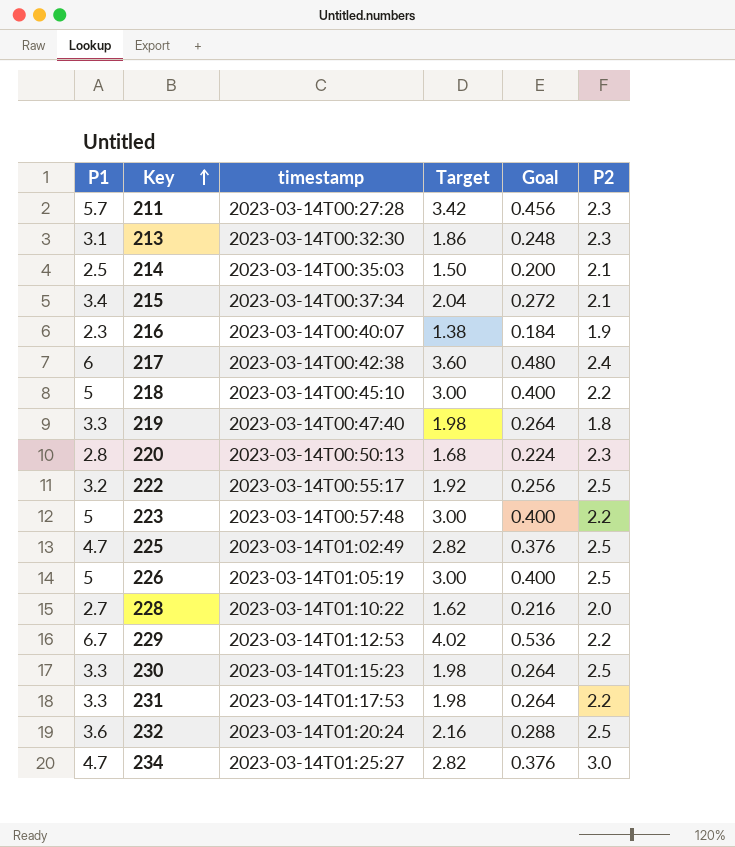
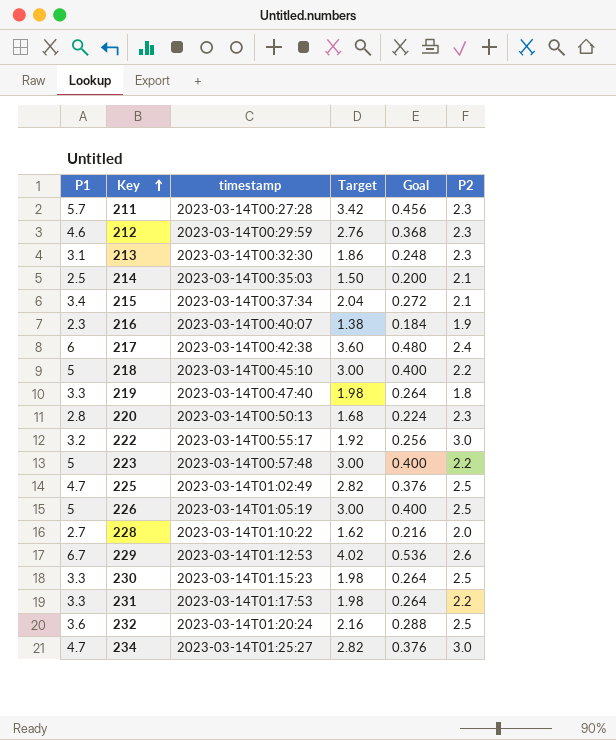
row 212: none -> 4.6 | 2023-03-14T00:29:59 | 2.76 | 0.368 | 2.3
222 | P2: 2.5 -> 3.0
229 | P2: 2.2 -> 2.6

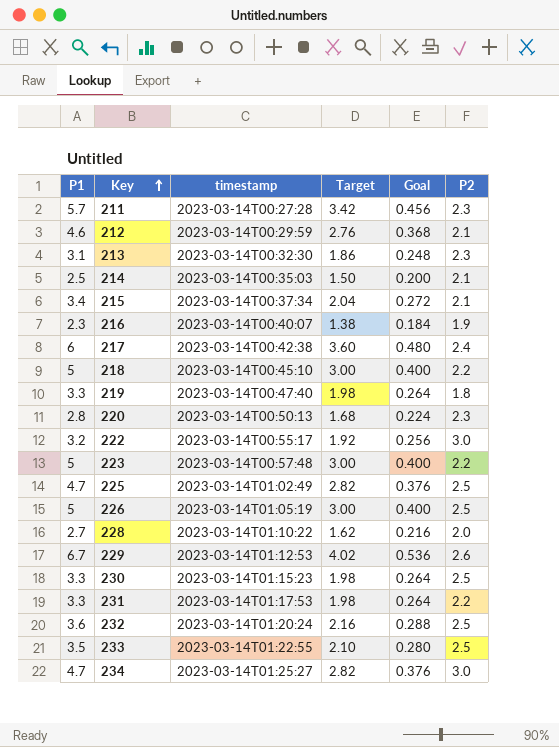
212 | P2: 2.3 -> 2.1
row 233: none -> 3.5 | 2023-03-14T01:22:55 | 2.10 | 0.280 | 2.5

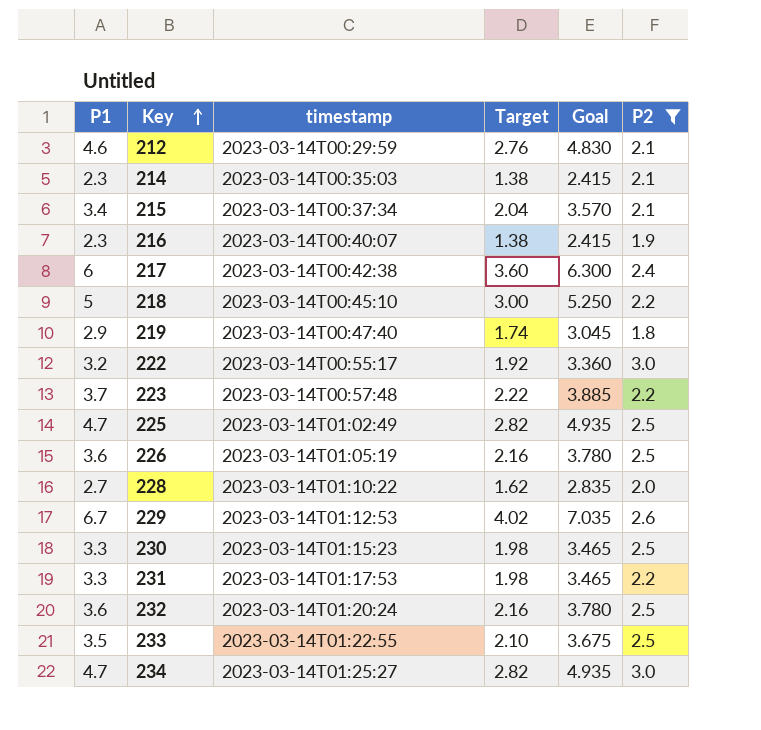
filter: none -> P2 != 2.3
column Goal | formula: [P1] * 0.08 -> [P1] * 1.05
214 | P1: 2.5 -> 2.3
214 | Target: 1.50 -> 1.38
219 | P1: 3.3 -> 2.9
219 | Target: 1.98 -> 1.74
223 | P1: 5 -> 3.7
223 | Target: 3.00 -> 2.22
226 | P1: 5 -> 3.6
226 | Target: 3.00 -> 2.16

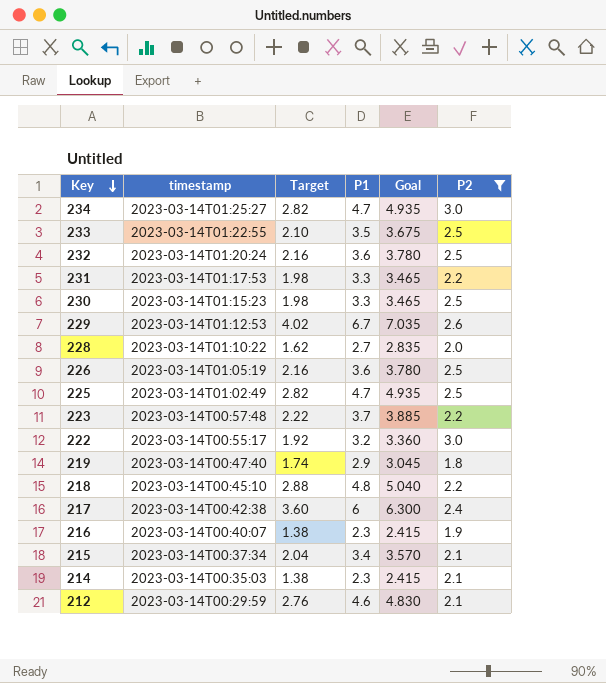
row order: Key ascending -> Key descending
column P1 | position: 1 -> 4
218 | Target: 3.00 -> 2.88
218 | P1: 5 -> 4.8
218 | Goal: 5.250 -> 5.040

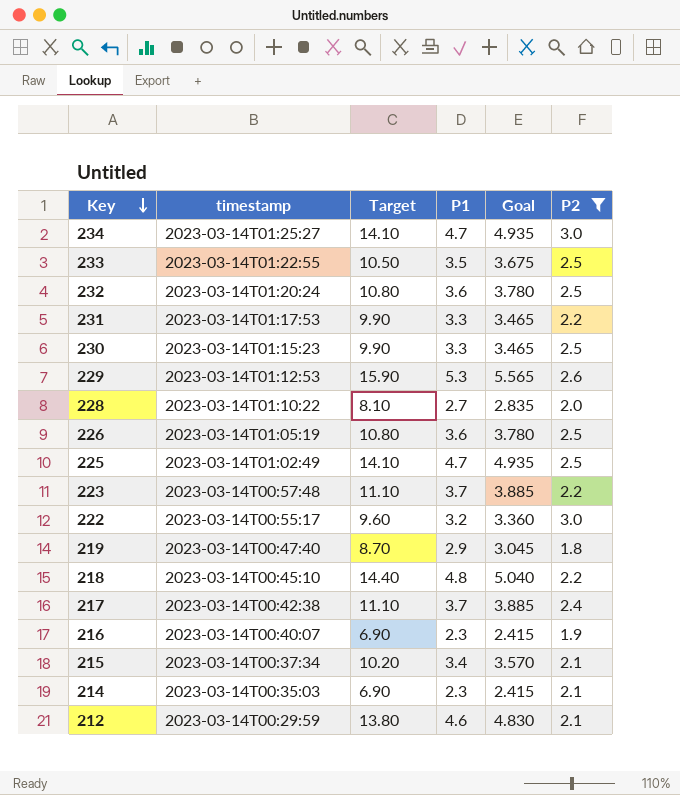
column Target | formula: [P1] * 0.6 -> [P1] * 3
229 | P1: 6.7 -> 5.3
229 | Goal: 7.035 -> 5.565
217 | P1: 6 -> 3.7
217 | Goal: 6.300 -> 3.885

